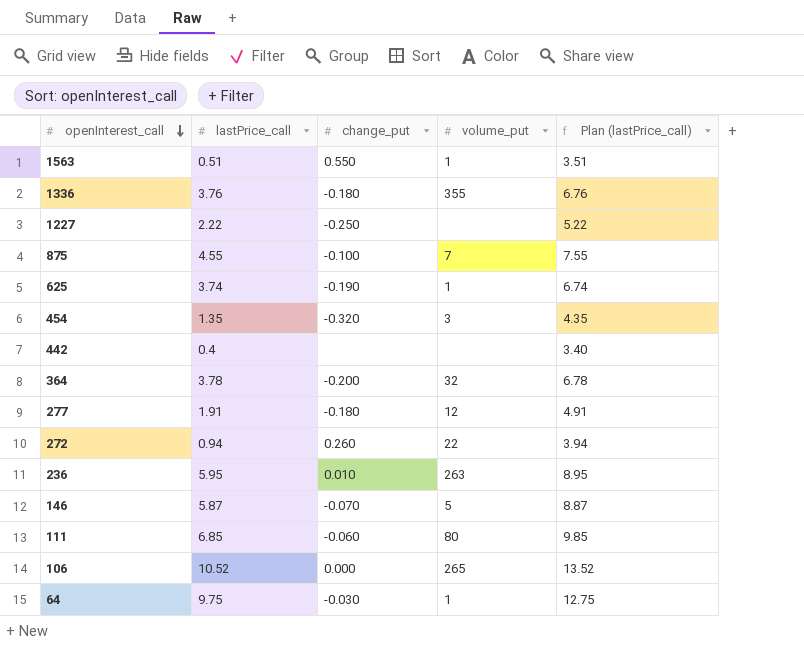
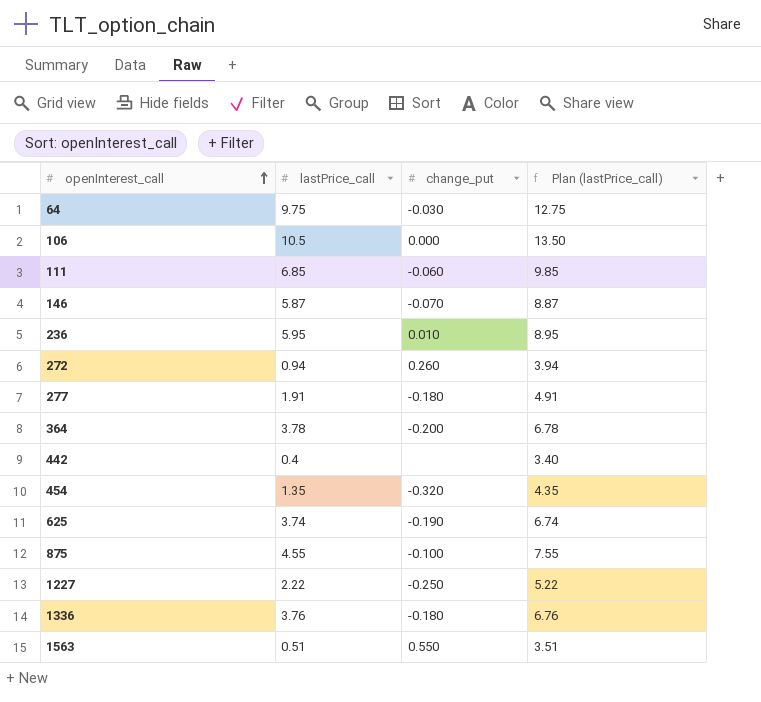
row order: openInterest_call descending -> openInterest_call ascending
column volume_put | position: 4 -> none
106 | lastPrice_call: 10.52 -> 10.5
106 | Plan (lastPrice_call): 13.52 -> 13.50

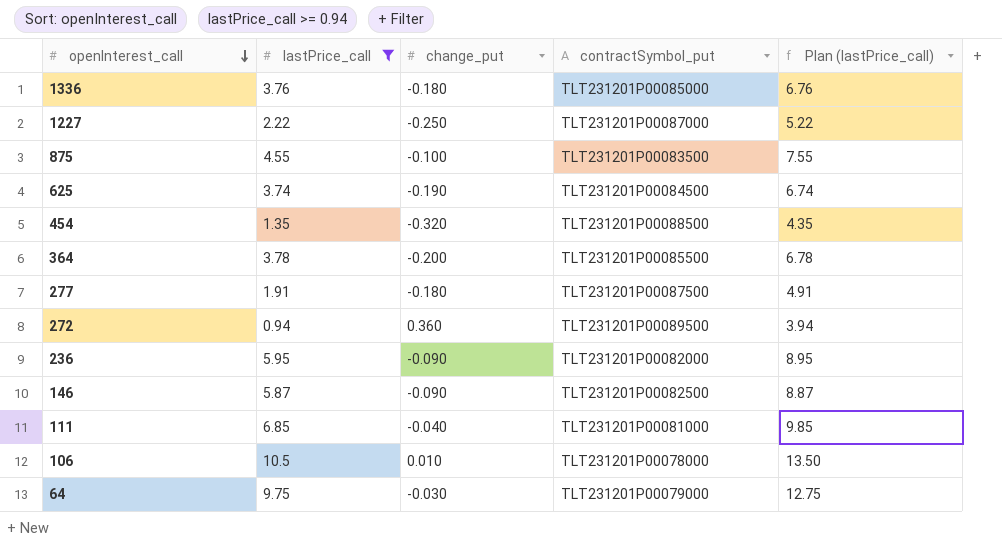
filter: none -> lastPrice_call >= 0.94
row order: openInterest_call ascending -> openInterest_call descending
column contractSymbol_put | position: none -> 4
272 | change_put: 0.260 -> 0.360
236 | change_put: 0.010 -> -0.090
146 | change_put: -0.070 -> -0.090
111 | change_put: -0.060 -> -0.040
106 | change_put: 0.000 -> 0.010

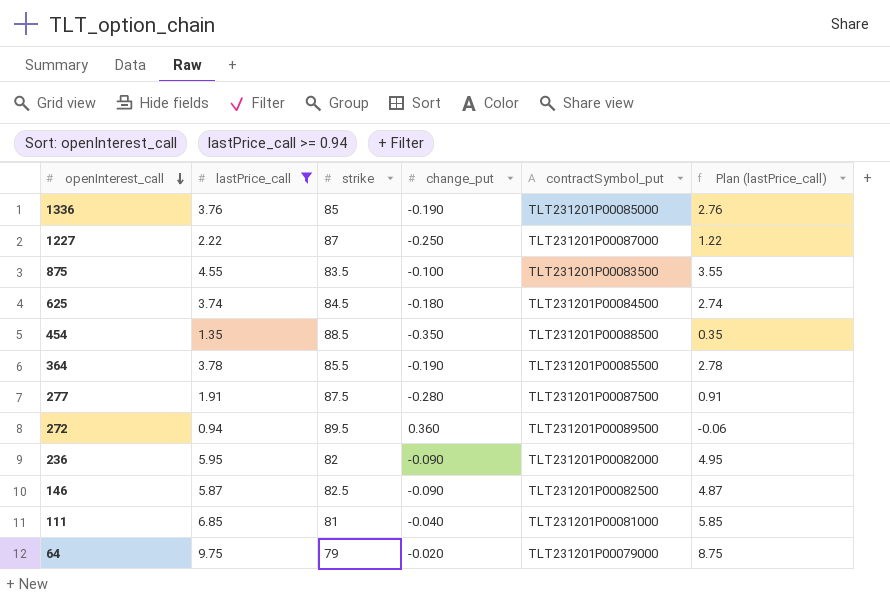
column strike | position: none -> 3
column Plan (lastPrice_call) | formula: [lastPrice_call] + 3 -> [lastPrice_call] - 1
row 106: 10.5 | 0.010 | TLT231201P00078000 | 13.50 -> none
1336 | change_put: -0.180 -> -0.190
625 | change_put: -0.190 -> -0.180
454 | change_put: -0.320 -> -0.350
364 | change_put: -0.200 -> -0.190
277 | change_put: -0.180 -> -0.280
64 | change_put: -0.030 -> -0.020

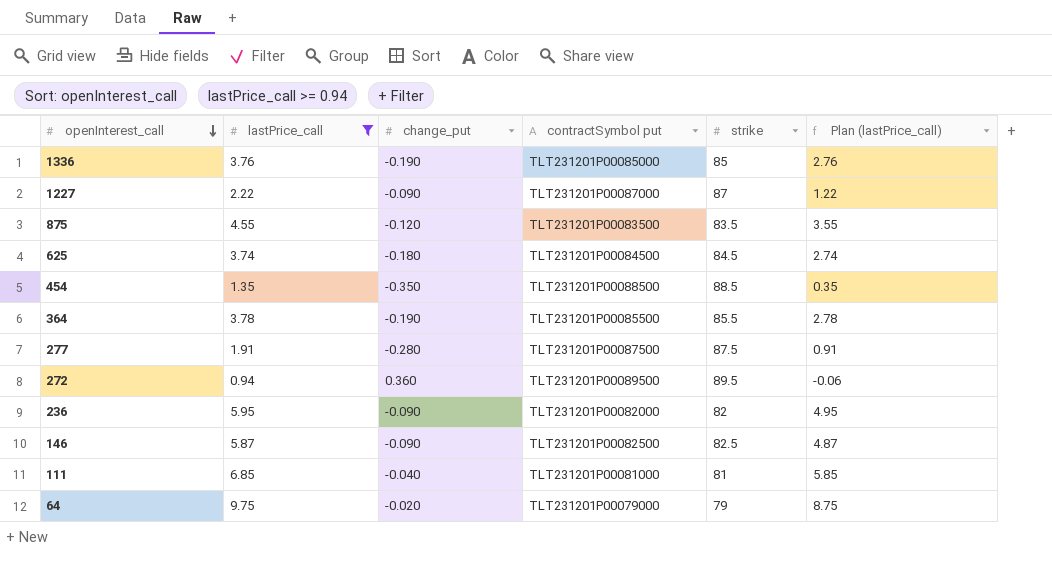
column name: contractSymbol_put -> contractSymbol put
column strike | position: 3 -> 5
1227 | change_put: -0.250 -> -0.090
875 | change_put: -0.100 -> -0.120

